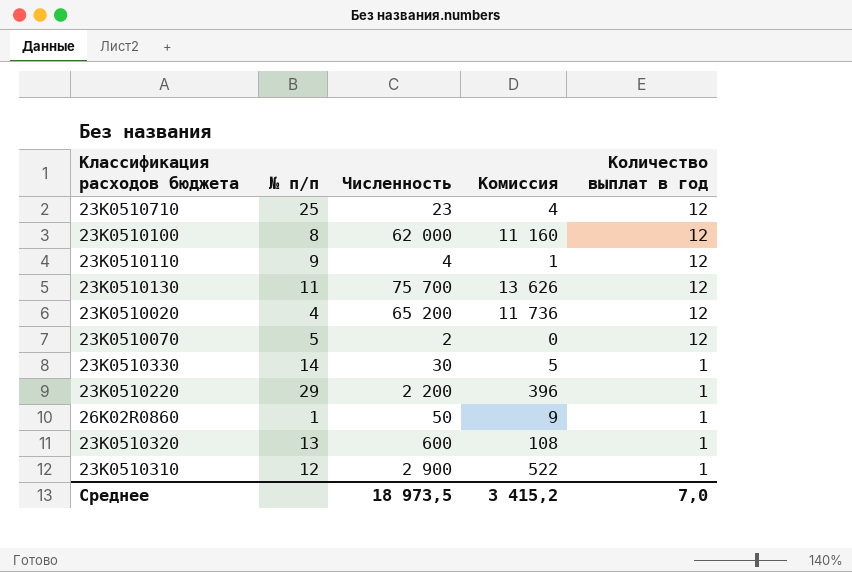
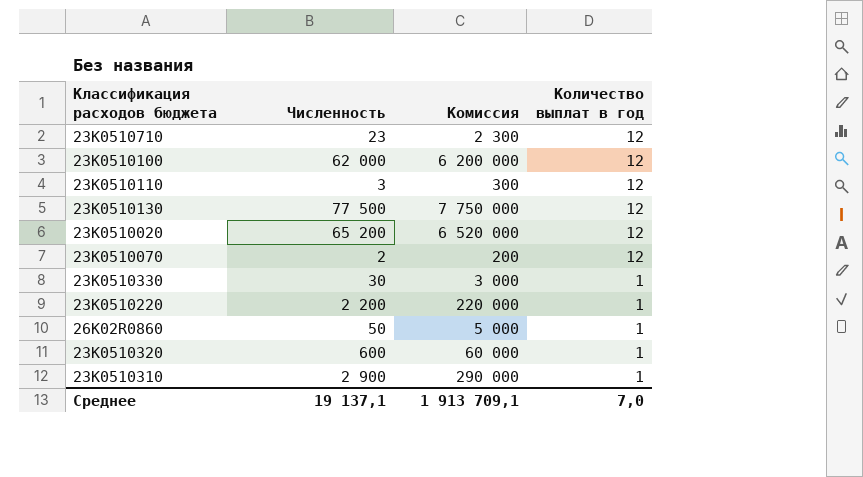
column № п/п | position: 2 -> none
column Комиссия | formula: [Численность] * 0,18 -> [Численность] * 100
23К0510110 | Численность: 4 -> 3
23К0510130 | Численность: 75 700 -> 77 500
Среднее | Численность: 18 973,5 -> 19 137,1
Среднее | Комиссия: 3 415,2 -> 1 913 709,1

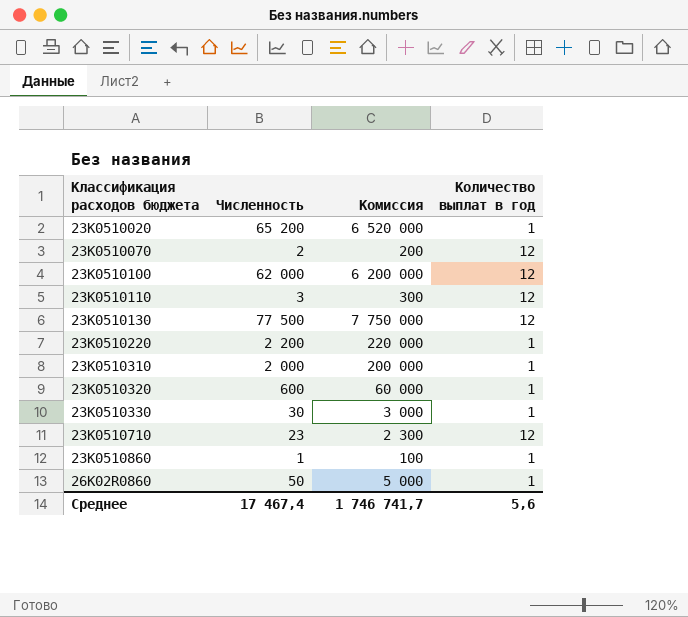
row order: Количество выплат в год descending -> Классификация расходов бюджета ascending
23К0510020 | Количество выплат в год: 12 -> 1
23К0510310 | Численность: 2 900 -> 2 000
23К0510310 | Комиссия: 290 000 -> 200 000
row 23К0510860: none -> 1 | 100 | 1
Среднее | Численность: 19 137,1 -> 17 467,4
Среднее | Комиссия: 1 913 709,1 -> 1 746 741,7
Среднее | Количество выплат в год: 7,0 -> 5,6

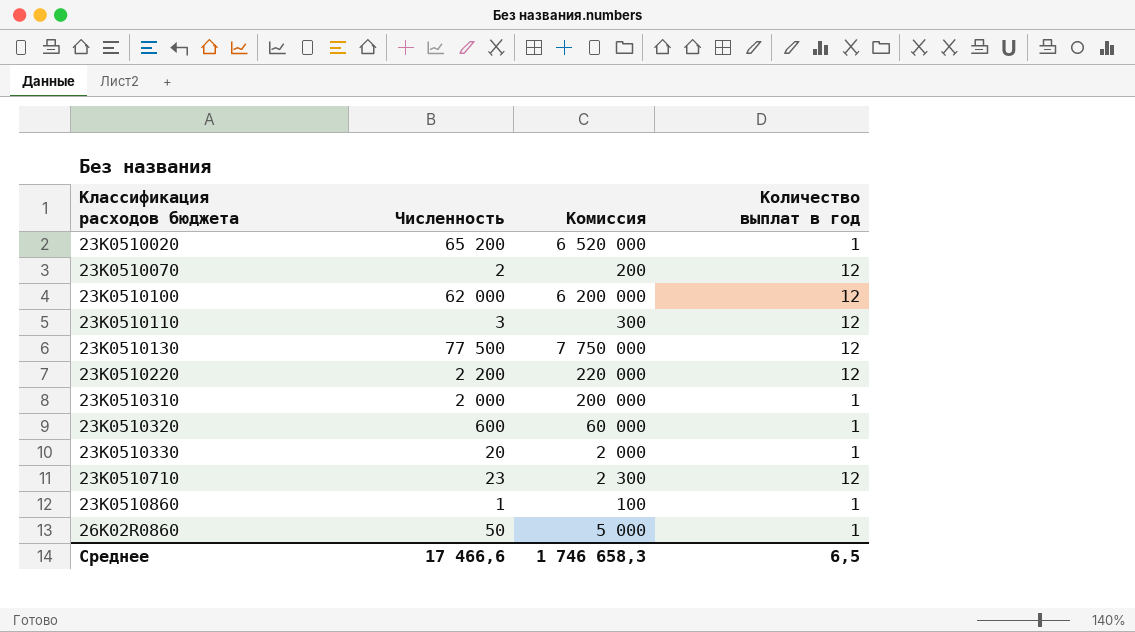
23К0510220 | Количество выплат в год: 1 -> 12
23К0510330 | Численность: 30 -> 20
23К0510330 | Комиссия: 3 000 -> 2 000
Среднее | Численность: 17 467,4 -> 17 466,6
Среднее | Комиссия: 1 746 741,7 -> 1 746 658,3
Среднее | Количество выплат в год: 5,6 -> 6,5

